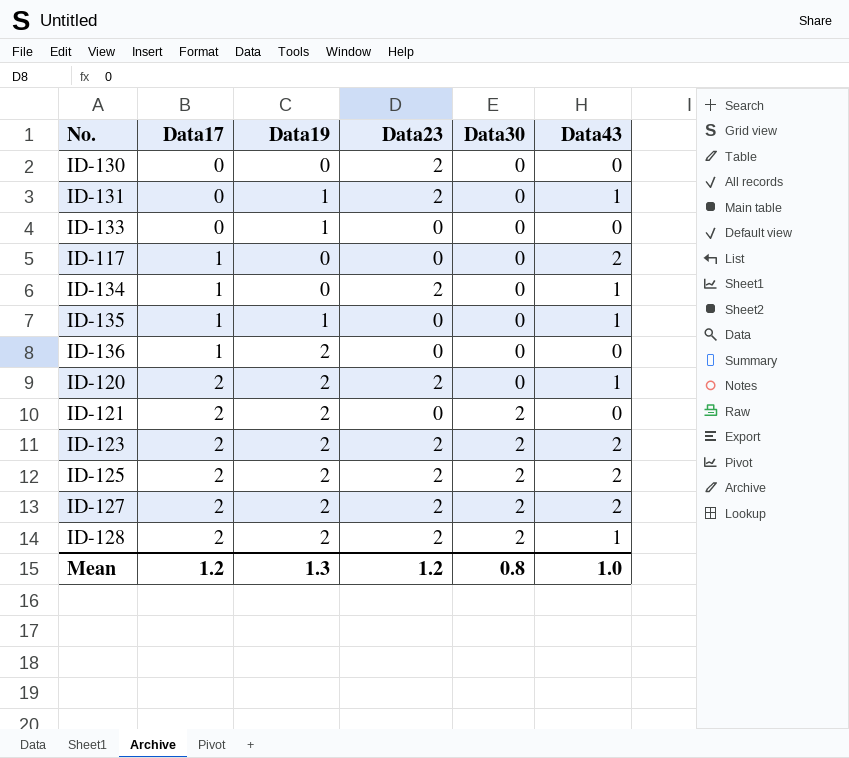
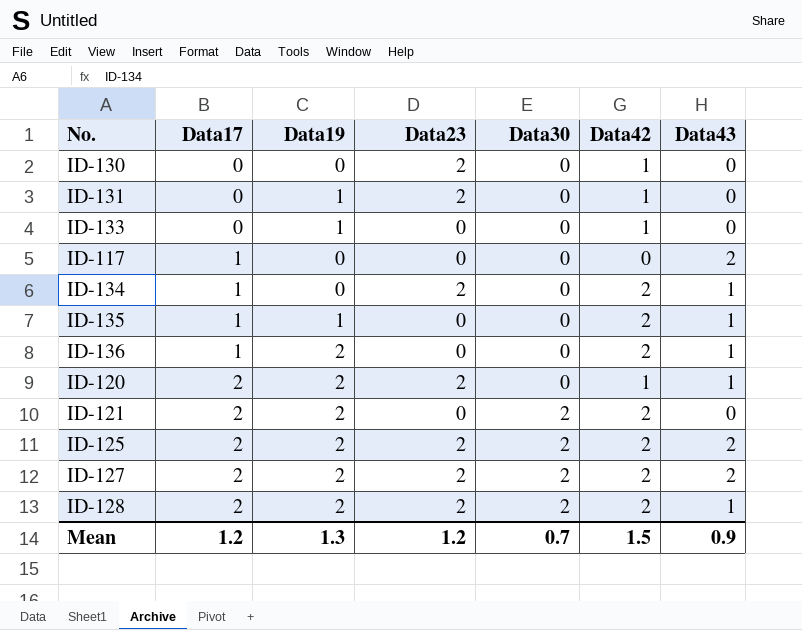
column Data42 | position: none -> 6
row ID-123: 2 | 2 | 2 | 2 | 2 -> none
ID-131 | Data43: 1 -> 0
ID-136 | Data43: 0 -> 1
Mean | Data30: 0.8 -> 0.7
Mean | Data43: 1.0 -> 0.9

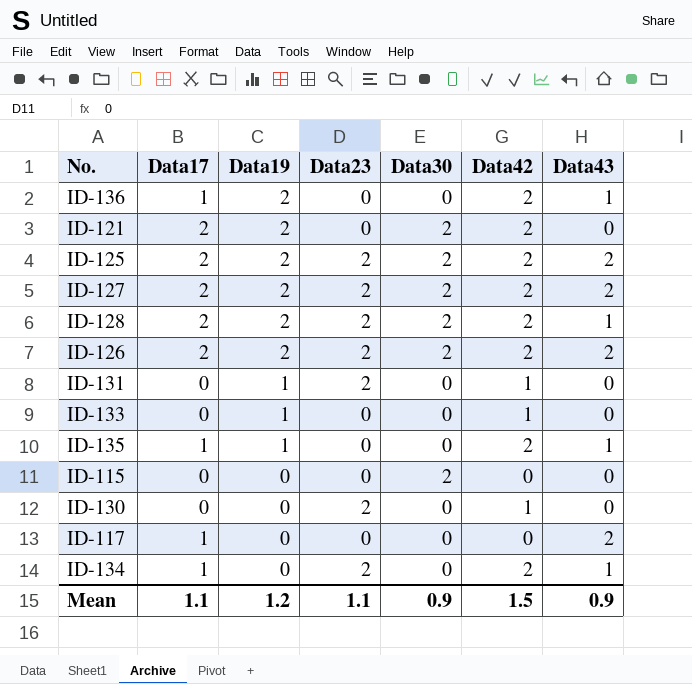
row order: Data17 ascending -> Data19 descending
row ID-120: 2 | 2 | 2 | 0 | 1 | 1 -> none
row ID-126: none -> 2 | 2 | 2 | 2 | 2 | 2
row ID-115: none -> 0 | 0 | 0 | 2 | 0 | 0
Mean | Data17: 1.2 -> 1.1
Mean | Data19: 1.3 -> 1.2
Mean | Data23: 1.2 -> 1.1
Mean | Data30: 0.7 -> 0.9

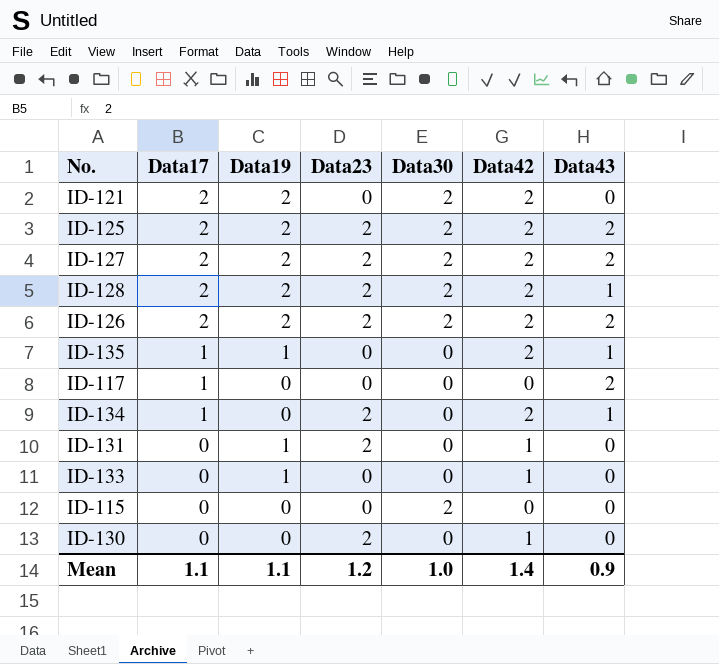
row order: Data19 descending -> Data17 descending
row ID-136: 1 | 2 | 0 | 0 | 2 | 1 -> none
Mean | Data19: 1.2 -> 1.1
Mean | Data23: 1.1 -> 1.2
Mean | Data30: 0.9 -> 1.0
Mean | Data42: 1.5 -> 1.4

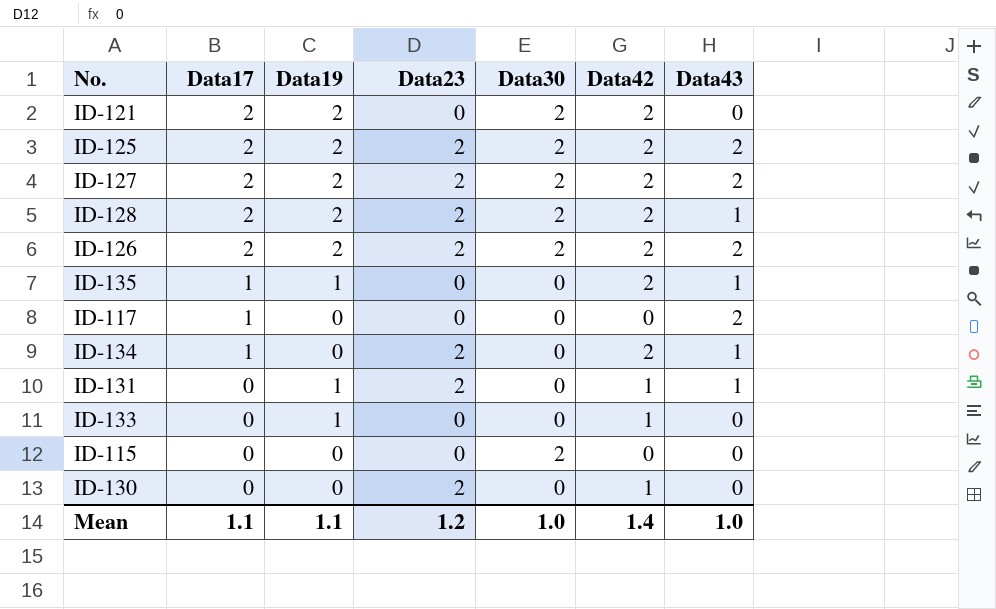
ID-131 | Data43: 0 -> 1
Mean | Data43: 0.9 -> 1.0

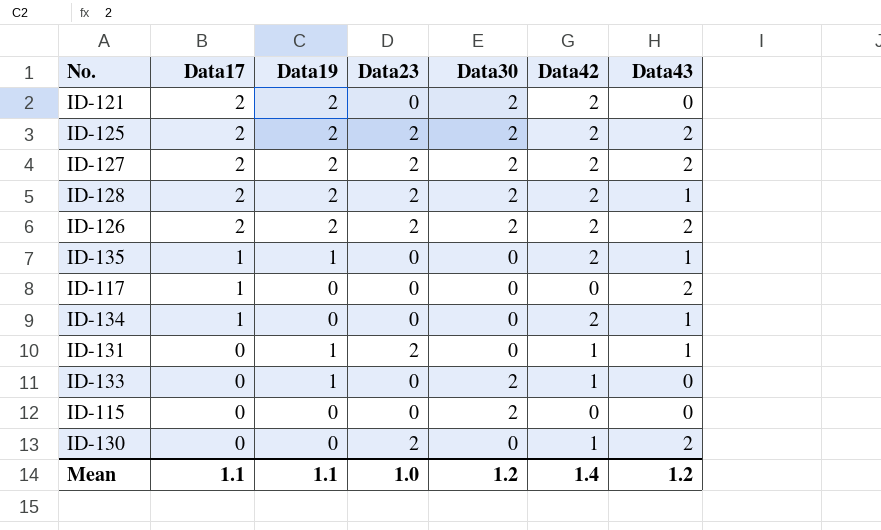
ID-134 | Data23: 2 -> 0
ID-133 | Data30: 0 -> 2
ID-130 | Data43: 0 -> 2
Mean | Data23: 1.2 -> 1.0
Mean | Data30: 1.0 -> 1.2
Mean | Data43: 1.0 -> 1.2

